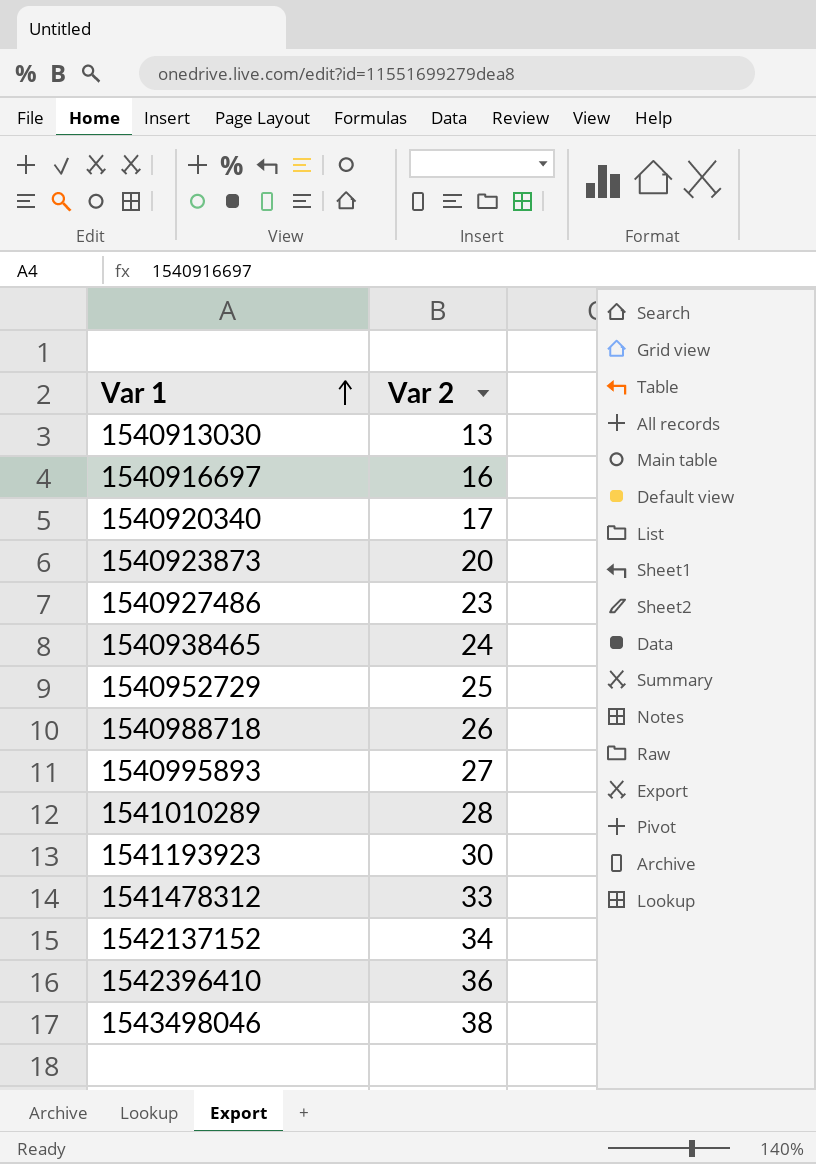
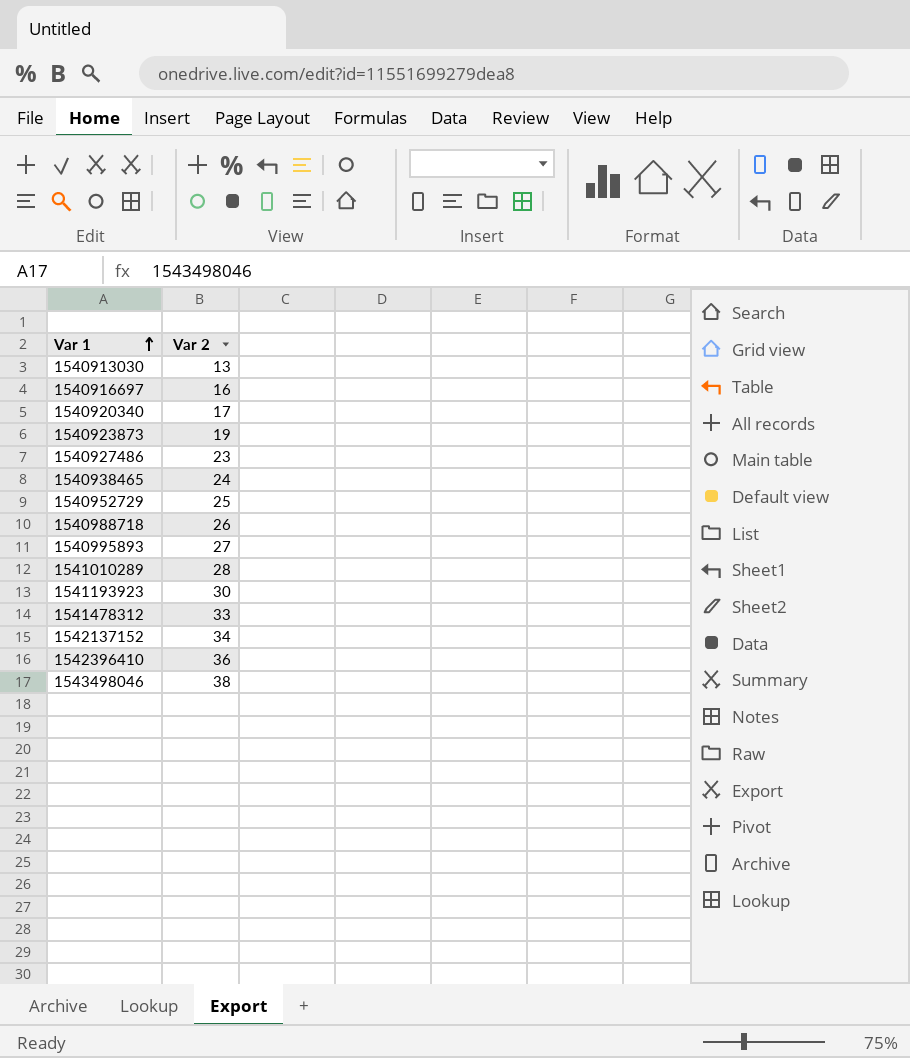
1540923873 | Var 2: 20 -> 19

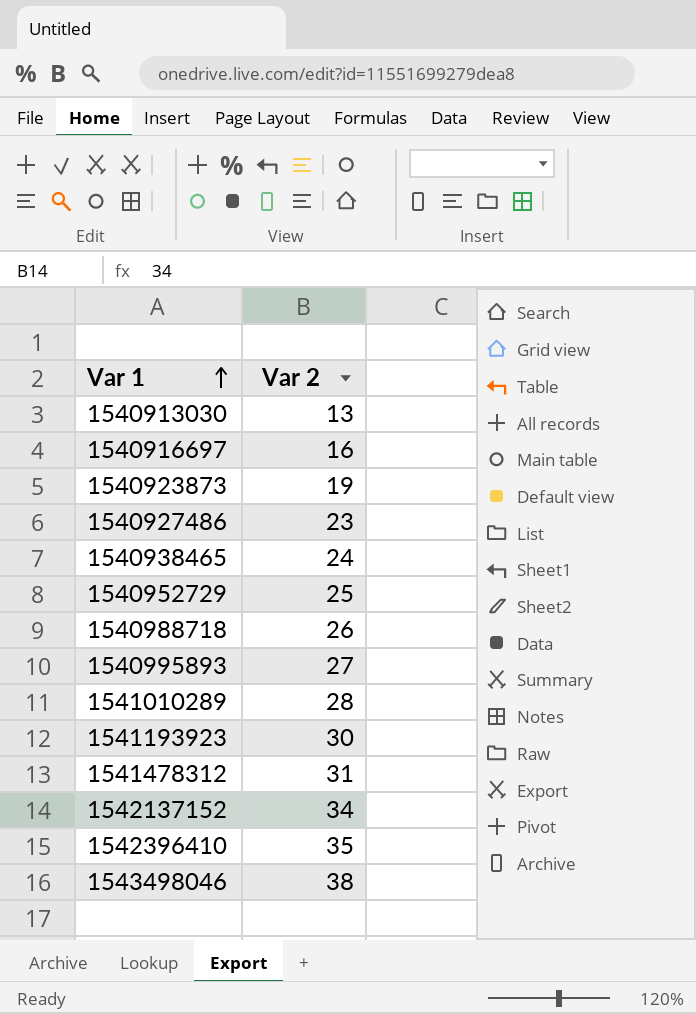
row 1540920340: 17 -> none
1541478312 | Var 2: 33 -> 31
1542396410 | Var 2: 36 -> 35

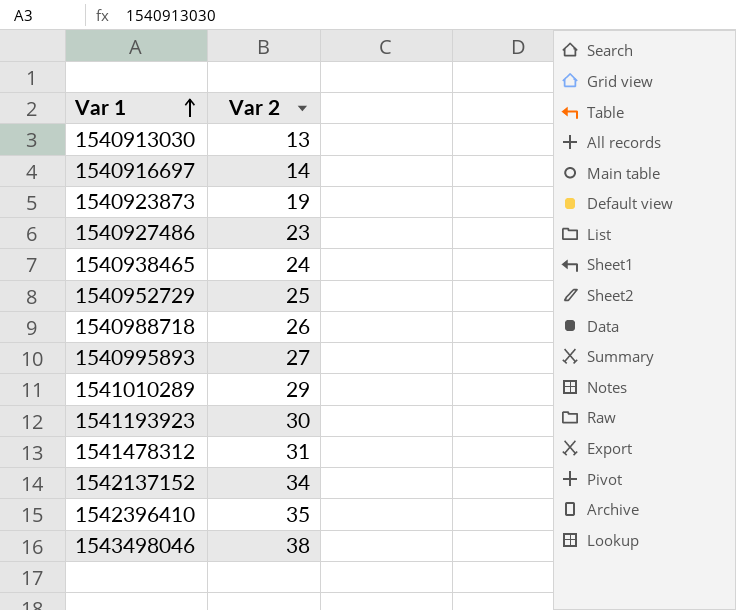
1540916697 | Var 2: 16 -> 14
1541010289 | Var 2: 28 -> 29

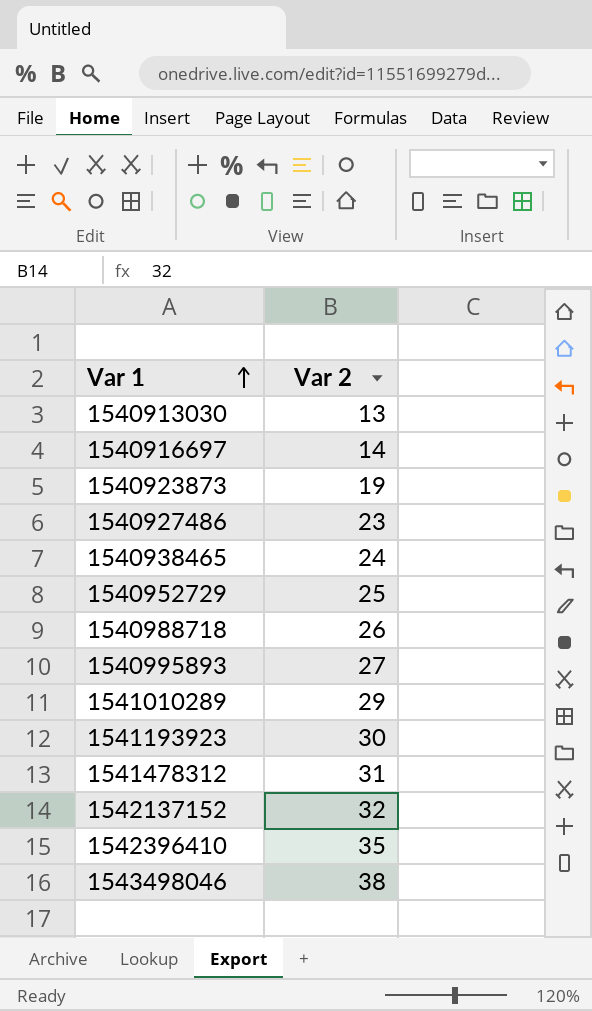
1542137152 | Var 2: 34 -> 32

